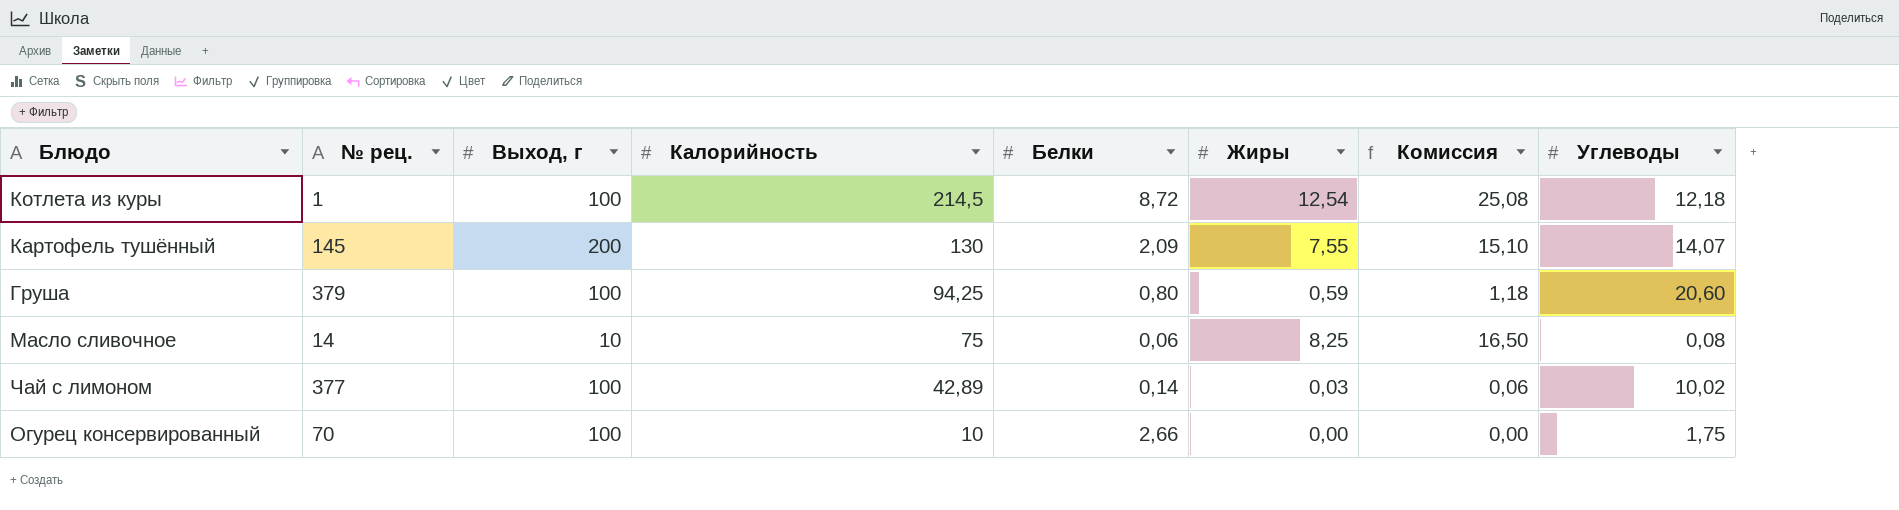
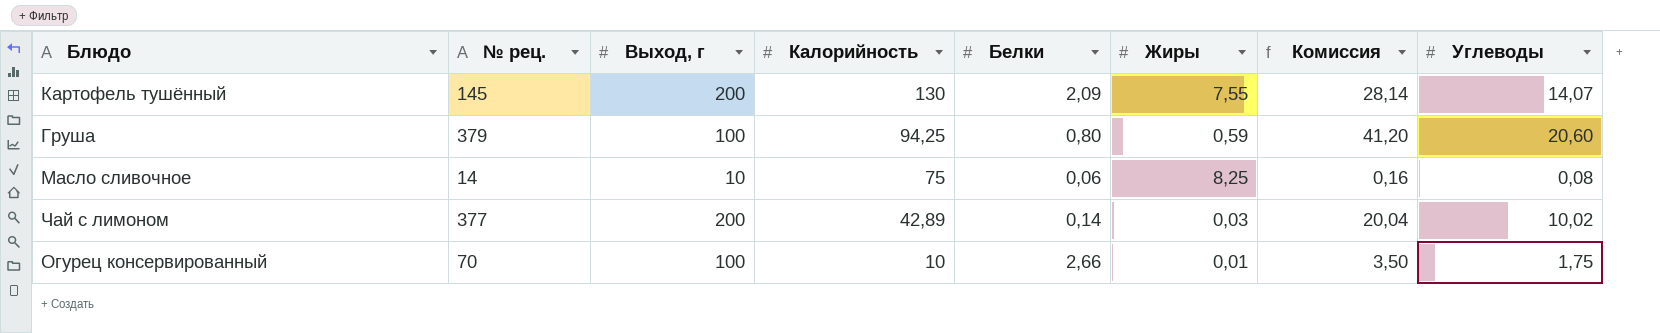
column Комиссия | formula: [Жиры] * 2 -> [Углеводы] * 2
row Котлета из куры: 1 | 100 | 214,5 | 8,72 | 12,54 | 25,08 | 12,18 -> none
Чай с лимоном | Выход, г: 100 -> 200
Огурец консервированный | Жиры: 0,00 -> 0,01

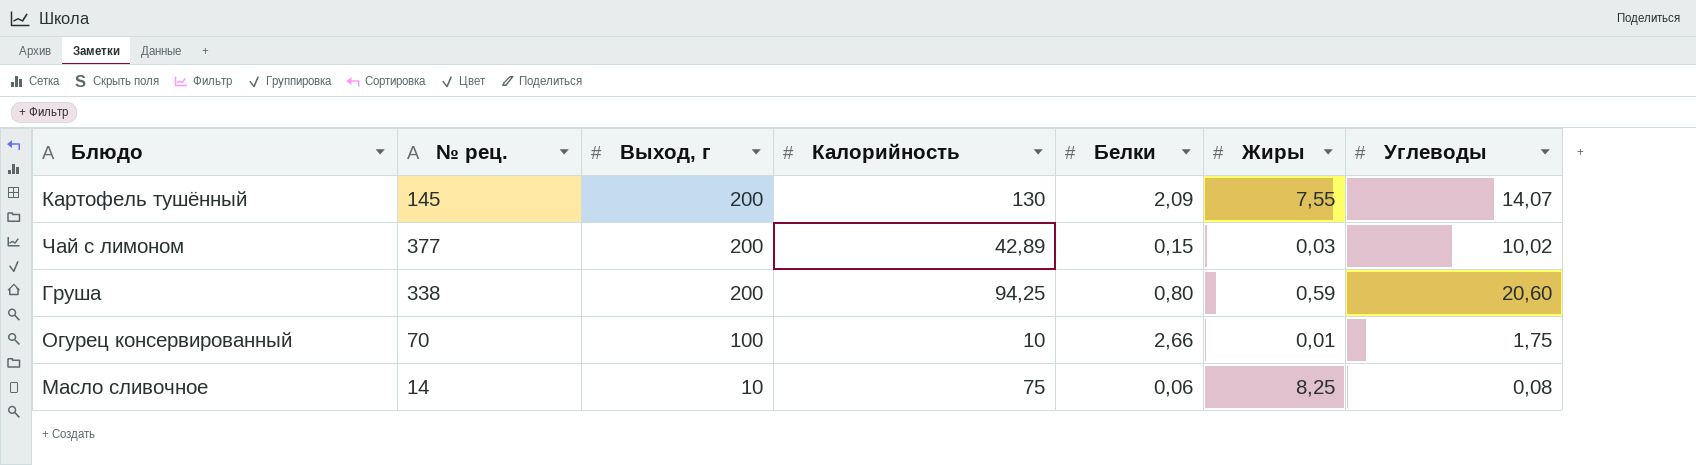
row order: Калорийность descending -> Выход, г descending
column Комиссия | formula: [Углеводы] * 2 -> none
Чай с лимоном | Белки: 0,14 -> 0,15
Груша | № рец.: 379 -> 338
Груша | Выход, г: 100 -> 200

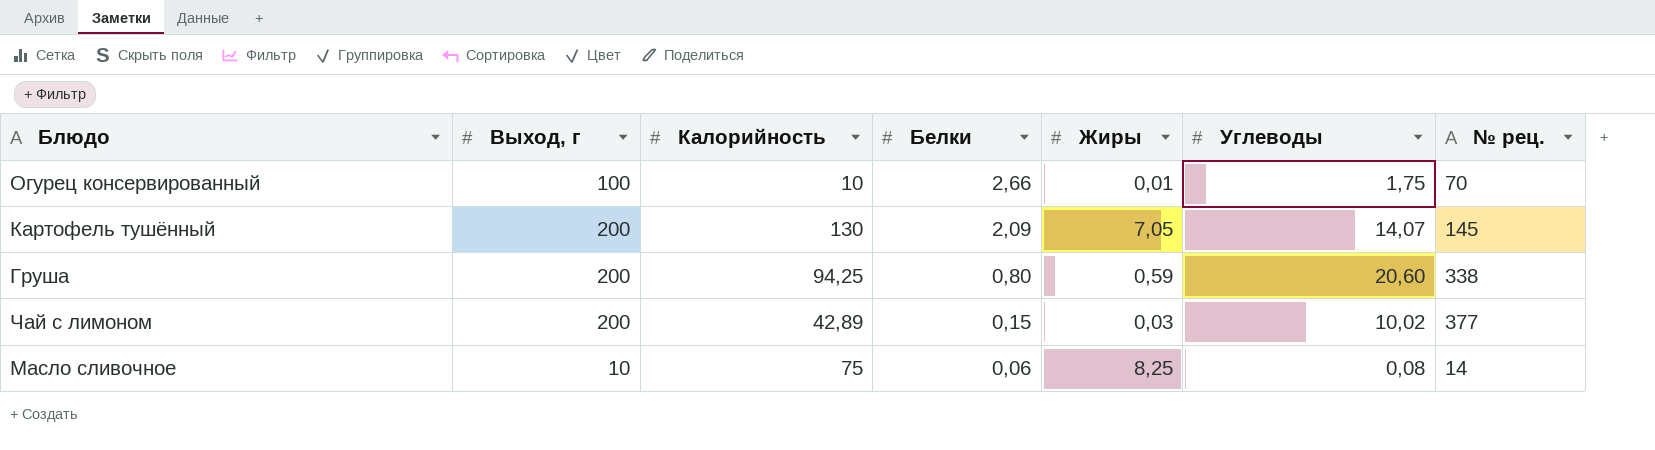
row order: Выход, г descending -> Белки descending
column № рец. | position: 2 -> 7
Картофель тушённый | Жиры: 7,55 -> 7,05

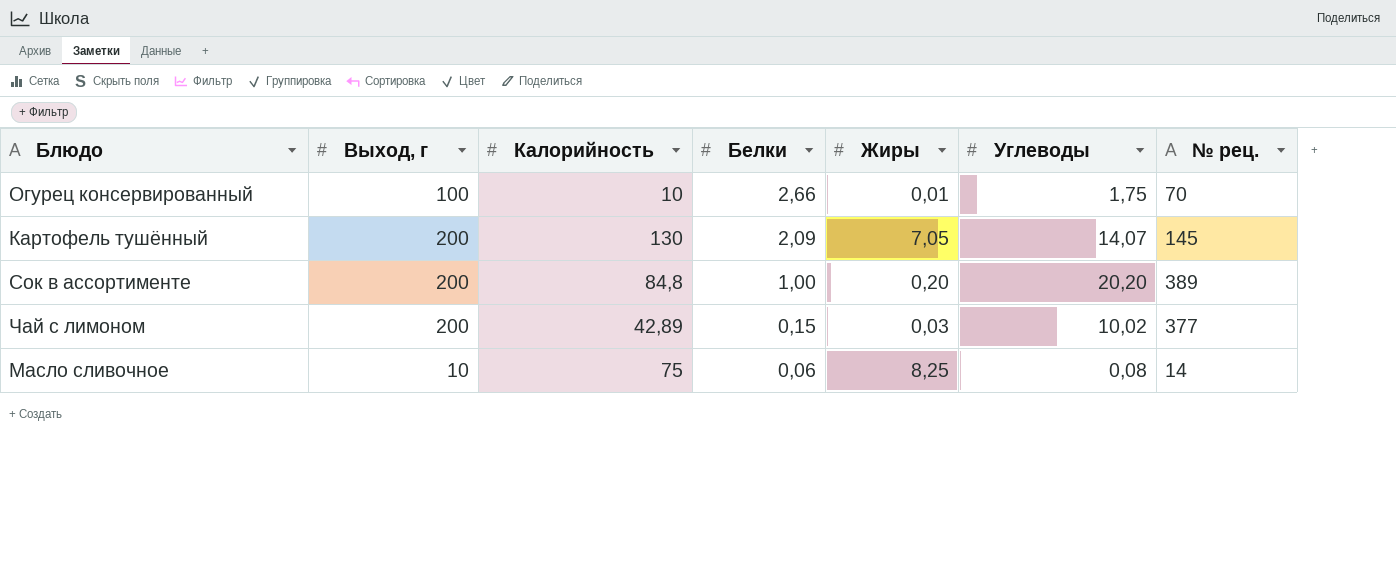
row Груша: 200 | 94,25 | 0,80 | 0,59 | 20,60 | 338 -> none
row Сок в ассортименте: none -> 200 | 84,8 | 1,00 | 0,20 | 20,20 | 389

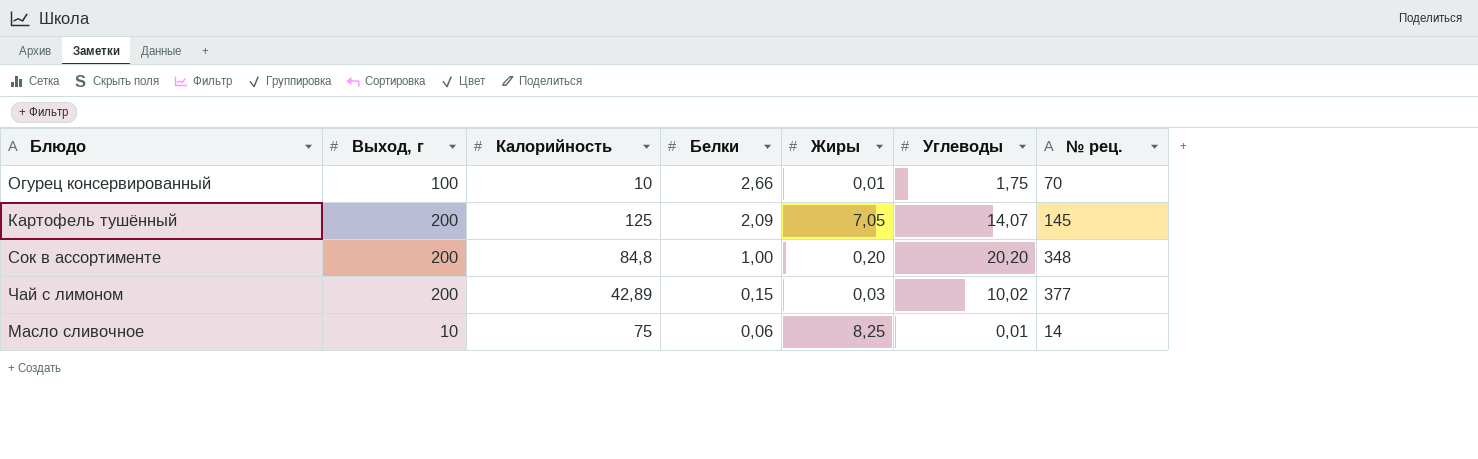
Картофель тушённый | Калорийность: 130 -> 125
Сок в ассортименте | № рец.: 389 -> 348
Масло сливочное | Углеводы: 0,08 -> 0,01

